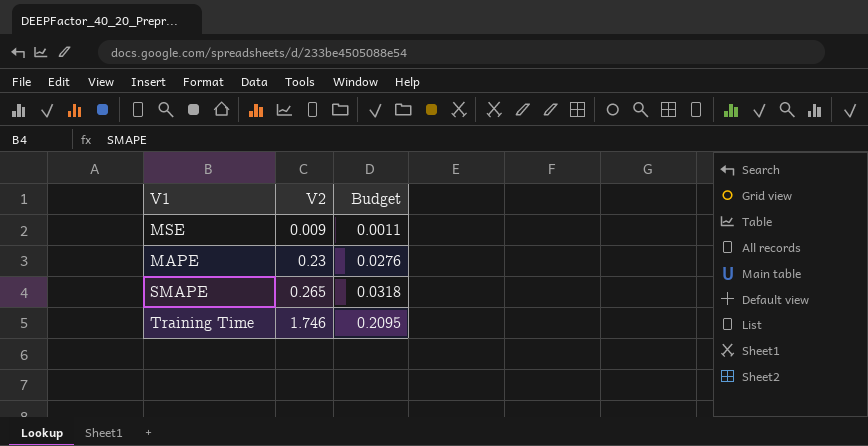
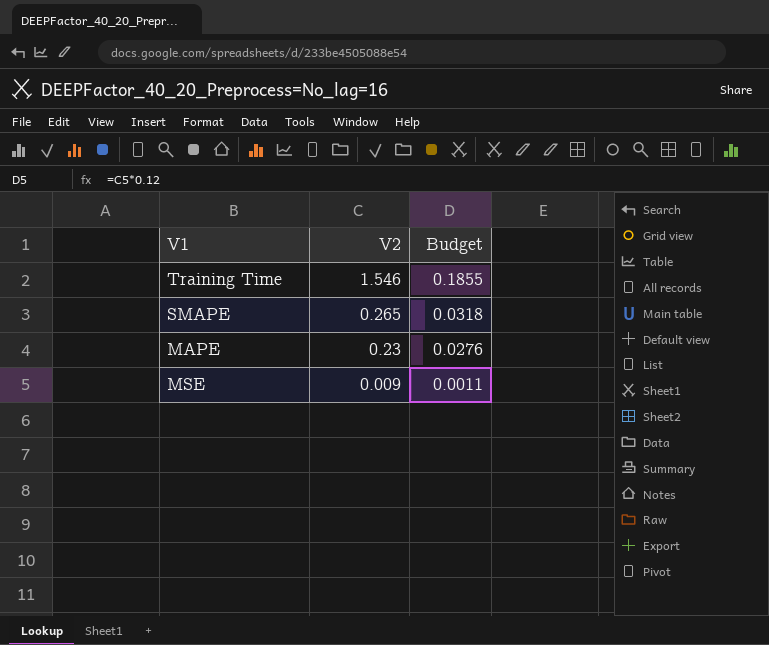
row order: V2 ascending -> V2 descending
Training Time | V2: 1.746 -> 1.546
Training Time | Budget: 0.2095 -> 0.1855

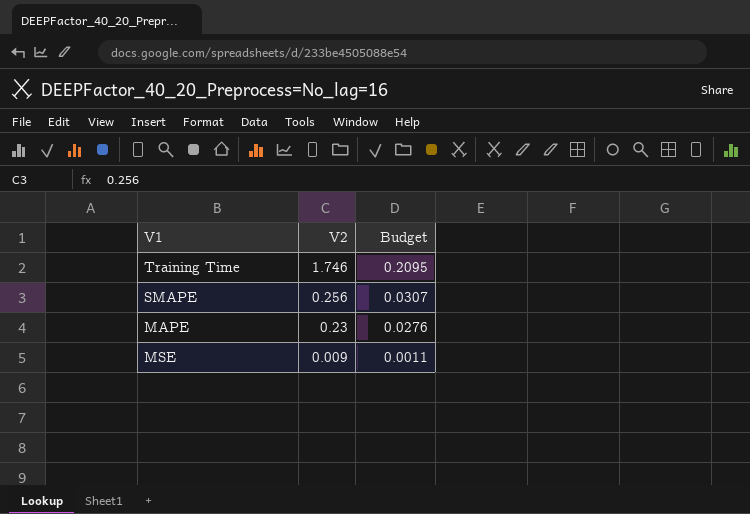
Training Time | V2: 1.546 -> 1.746
Training Time | Budget: 0.1855 -> 0.2095
SMAPE | V2: 0.265 -> 0.256
SMAPE | Budget: 0.0318 -> 0.0307

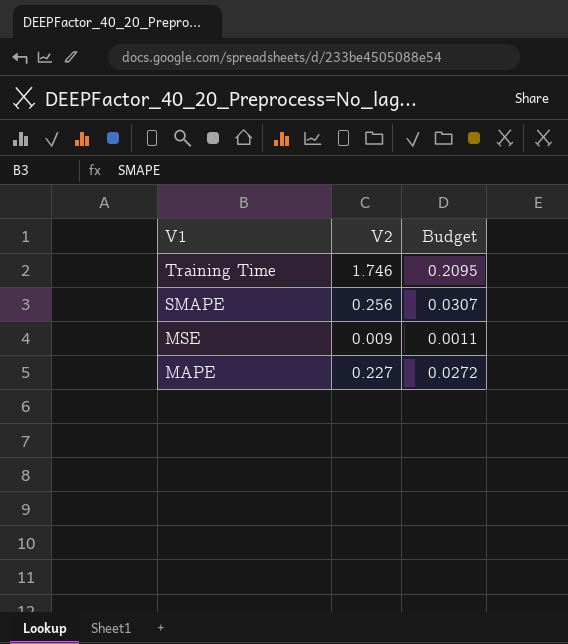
row order: V2 descending -> V1 descending
MAPE | V2: 0.23 -> 0.227
MAPE | Budget: 0.0276 -> 0.0272

